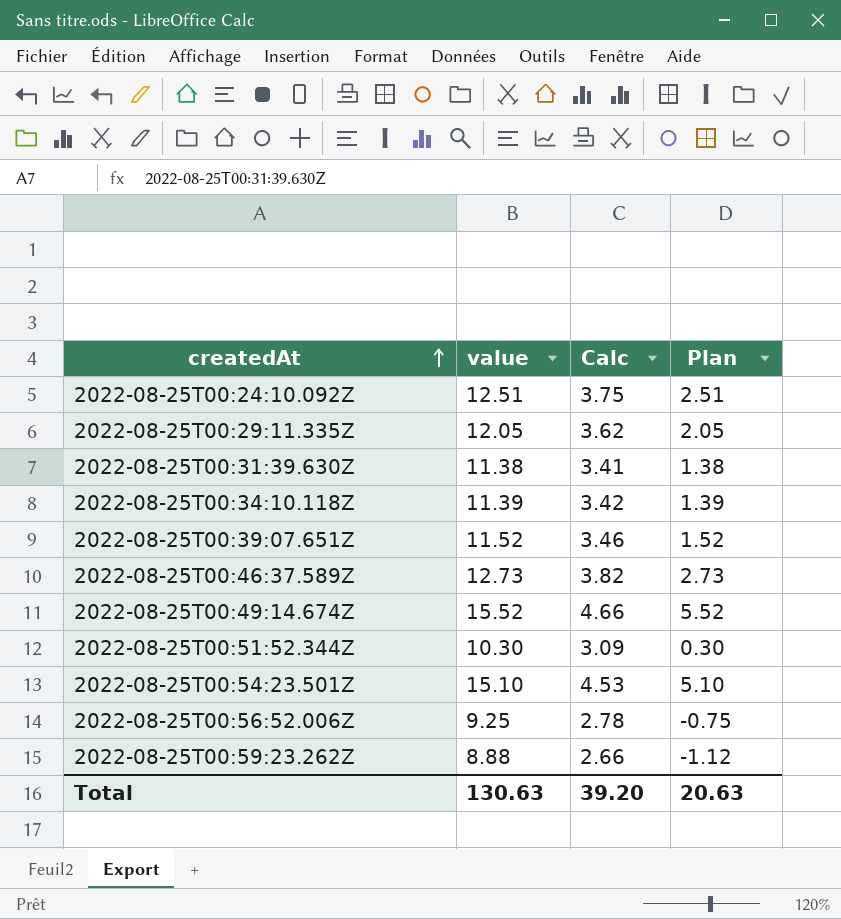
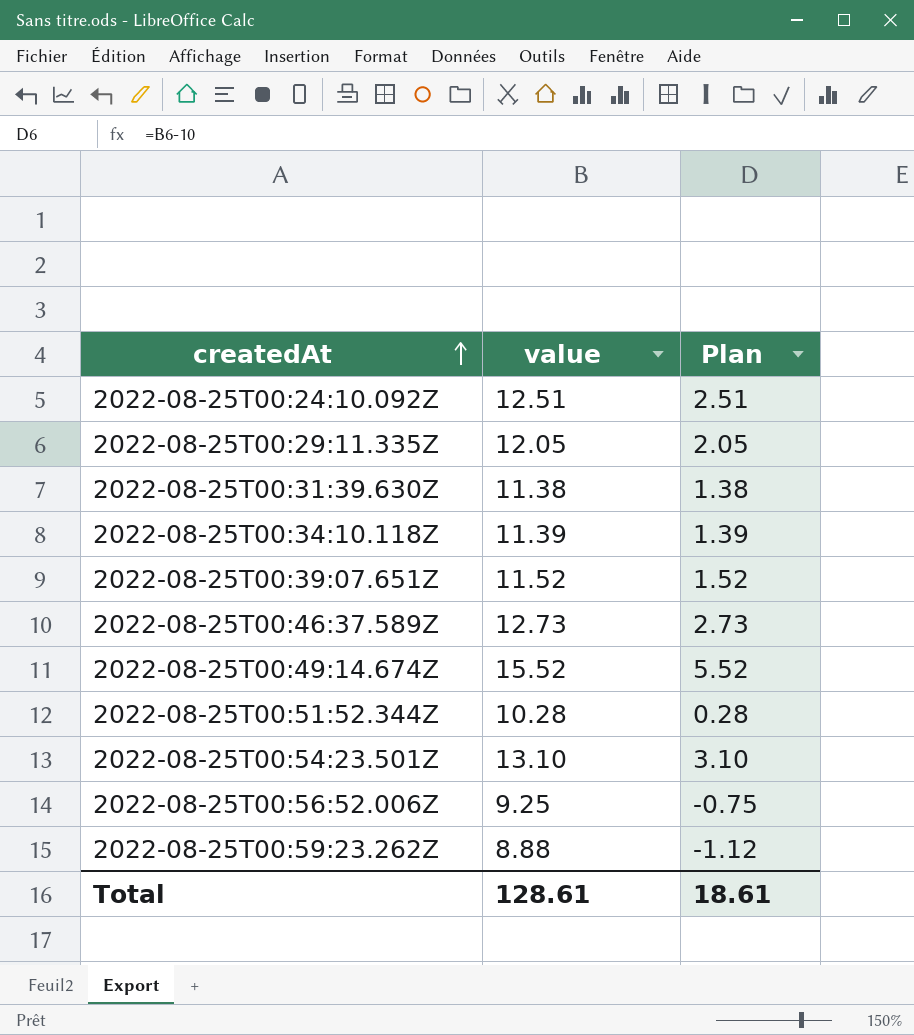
column Calc | formula: [value] * 0.3 -> none
2022-08-25T00:51:52.344Z | value: 10.30 -> 10.28
2022-08-25T00:51:52.344Z | Plan: 0.30 -> 0.28
2022-08-25T00:54:23.501Z | value: 15.10 -> 13.10
2022-08-25T00:54:23.501Z | Plan: 5.10 -> 3.10
Total | value: 130.63 -> 128.61
Total | Plan: 20.63 -> 18.61

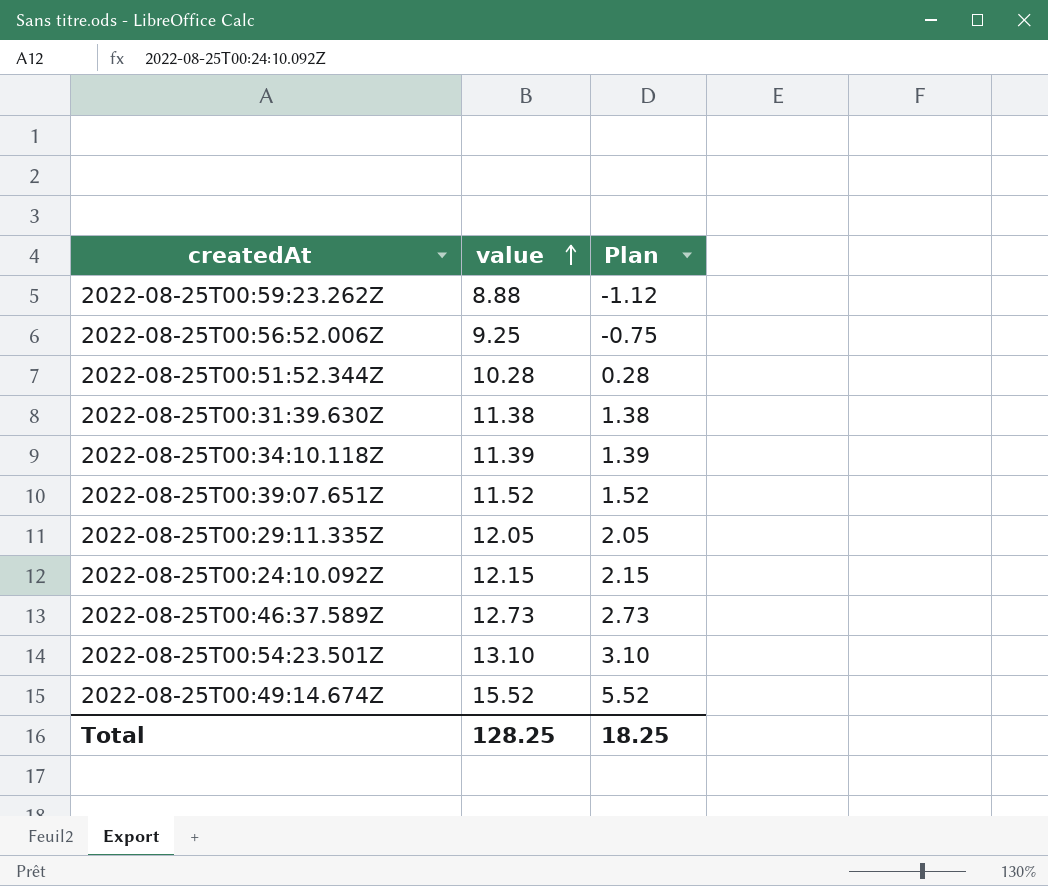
row order: createdAt ascending -> value ascending
2022-08-25T00:24:10.092Z | value: 12.51 -> 12.15
2022-08-25T00:24:10.092Z | Plan: 2.51 -> 2.15
Total | value: 128.61 -> 128.25
Total | Plan: 18.61 -> 18.25

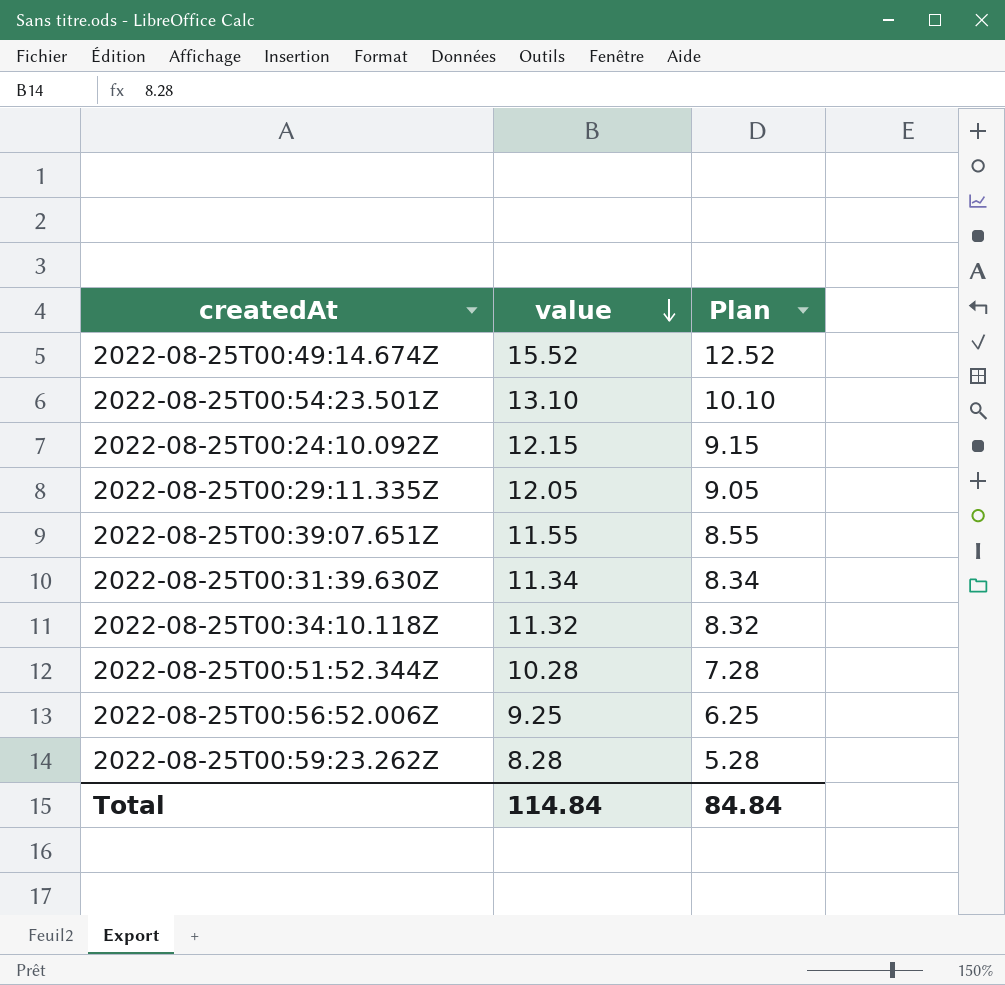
row order: value ascending -> value descending
column Plan | formula: [value] - 10 -> [value] - 3
row 2022-08-25T00:46:37.589Z: 12.73 | 2.73 -> none
2022-08-25T00:39:07.651Z | value: 11.52 -> 11.55
2022-08-25T00:31:39.630Z | value: 11.38 -> 11.34
2022-08-25T00:34:10.118Z | value: 11.39 -> 11.32
2022-08-25T00:59:23.262Z | value: 8.88 -> 8.28
Total | value: 128.25 -> 114.84
Total | Plan: 18.25 -> 84.84

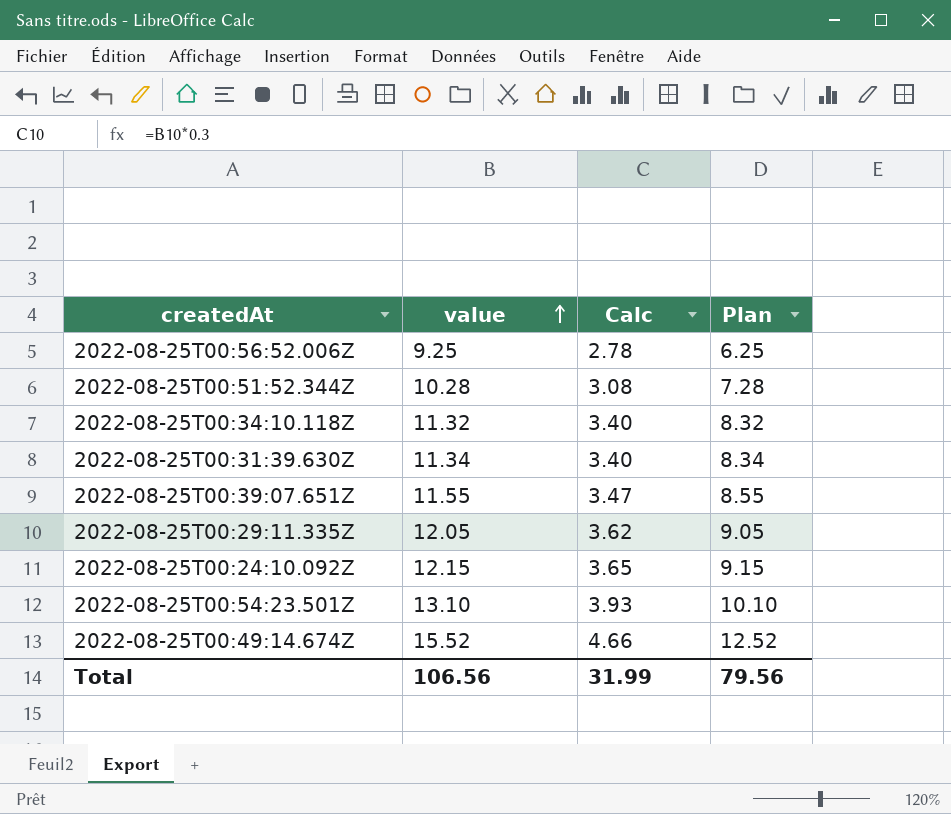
row order: value descending -> value ascending
column Calc | formula: none -> [value] * 0.3
row 2022-08-25T00:59:23.262Z: 8.28 | 5.28 -> none
Total | value: 114.84 -> 106.56
Total | Plan: 84.84 -> 79.56

